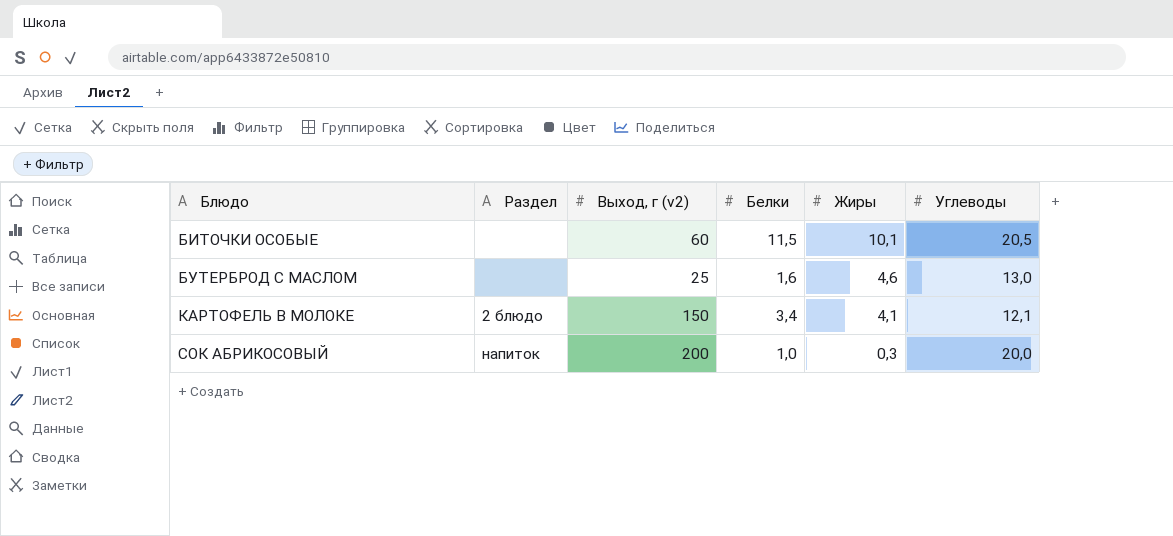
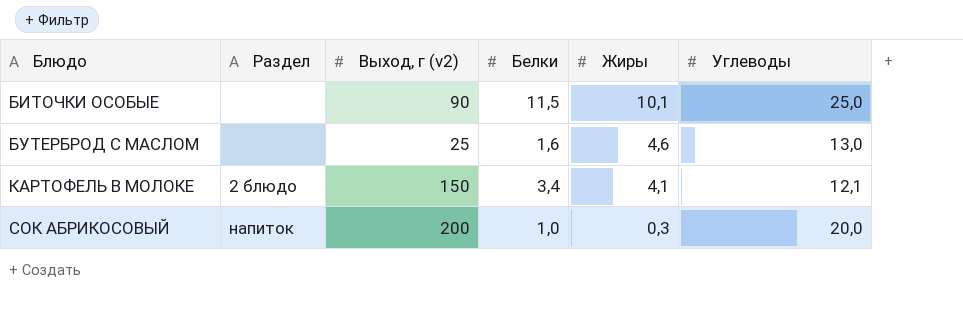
БИТОЧКИ ОСОБЫЕ | Выход, г (v2): 60 -> 90
БИТОЧКИ ОСОБЫЕ | Углеводы: 20,5 -> 25,0

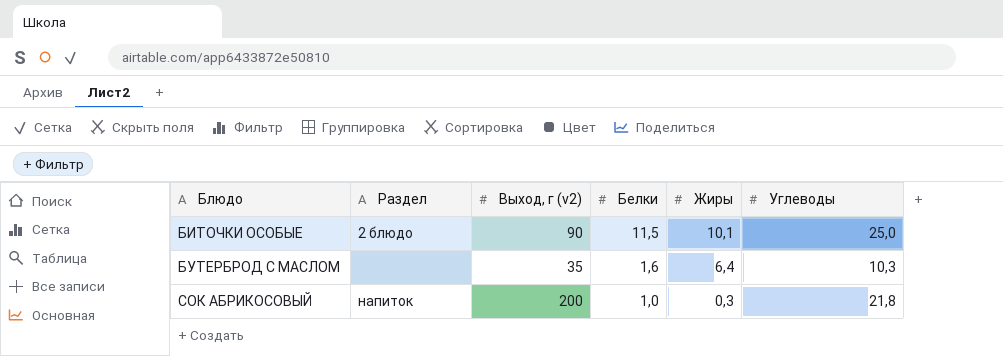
row КАРТОФЕЛЬ В МОЛОКЕ: 2 блюдо | 150 | 3,4 | 4,1 | 12,1 -> none
БИТОЧКИ ОСОБЫЕ | Раздел: none -> 2 блюдо
БУТЕРБРОД С МАСЛОМ | Выход, г (v2): 25 -> 35
БУТЕРБРОД С МАСЛОМ | Жиры: 4,6 -> 6,4
БУТЕРБРОД С МАСЛОМ | Углеводы: 13,0 -> 10,3
СОК АБРИКОСОВЫЙ | Углеводы: 20,0 -> 21,8

